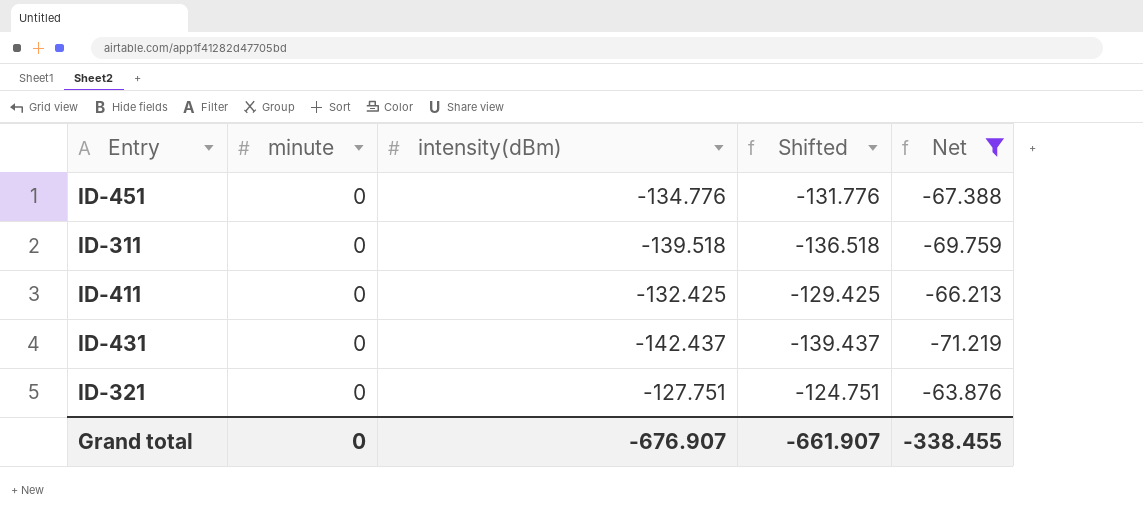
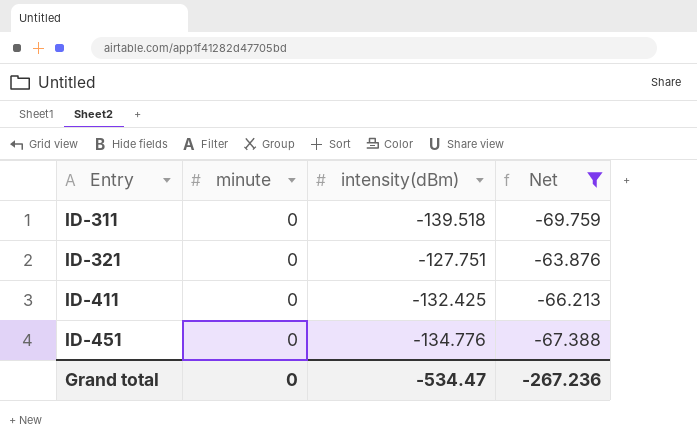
row order: none -> Entry ascending
column Shifted | formula: [intensity(dBm)] + 3 -> none
row ID-431: 0 | -142.437 | -139.437 | -71.219 -> none
Grand total | intensity(dBm): -676.907 -> -534.47
Grand total | Net: -338.455 -> -267.236

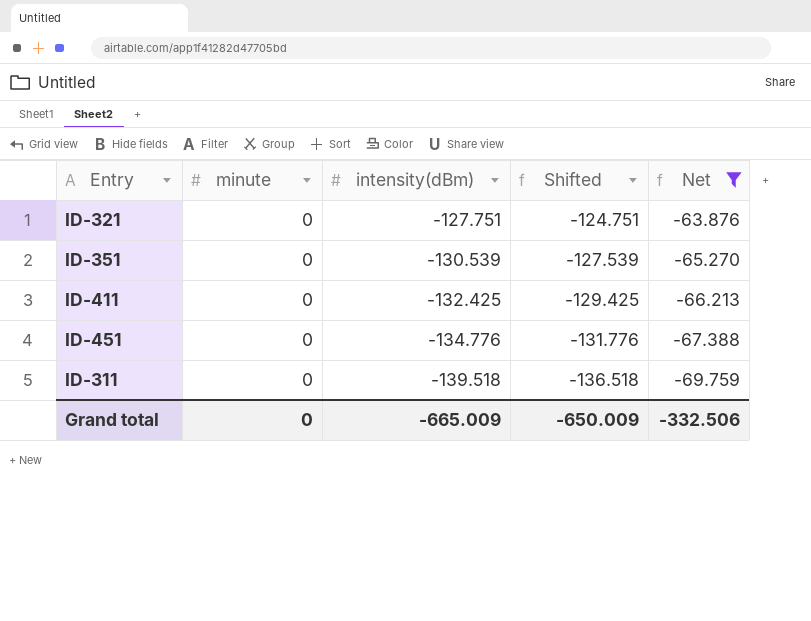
row order: Entry ascending -> intensity(dBm) descending
column Shifted | formula: none -> [intensity(dBm)] + 3
row ID-351: none -> 0 | -130.539 | -127.539 | -65.270
Grand total | intensity(dBm): -534.47 -> -665.009
Grand total | Net: -267.236 -> -332.506

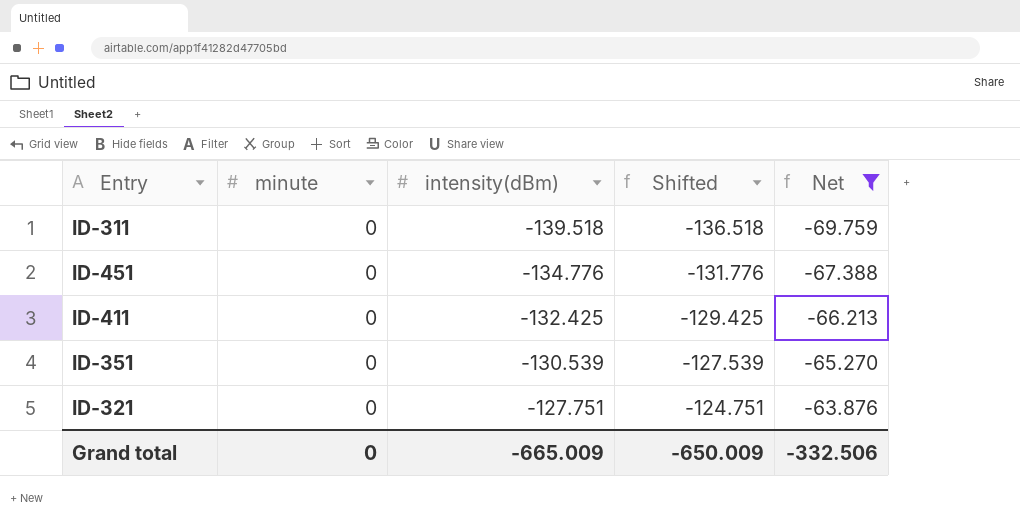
row order: intensity(dBm) descending -> intensity(dBm) ascending

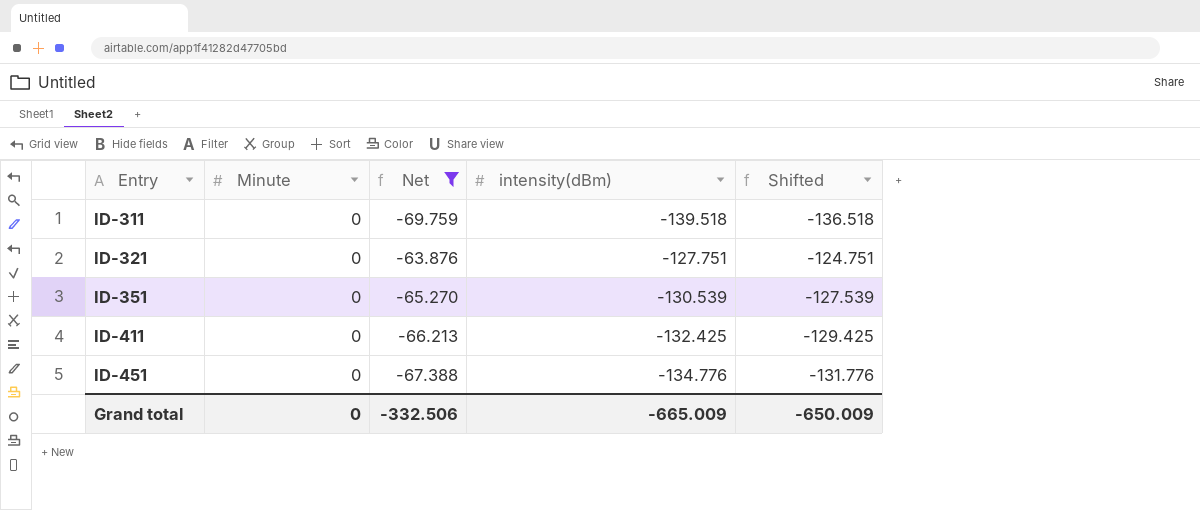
row order: intensity(dBm) ascending -> Entry ascending
column name: minute -> Minute
column Net | position: 5 -> 3

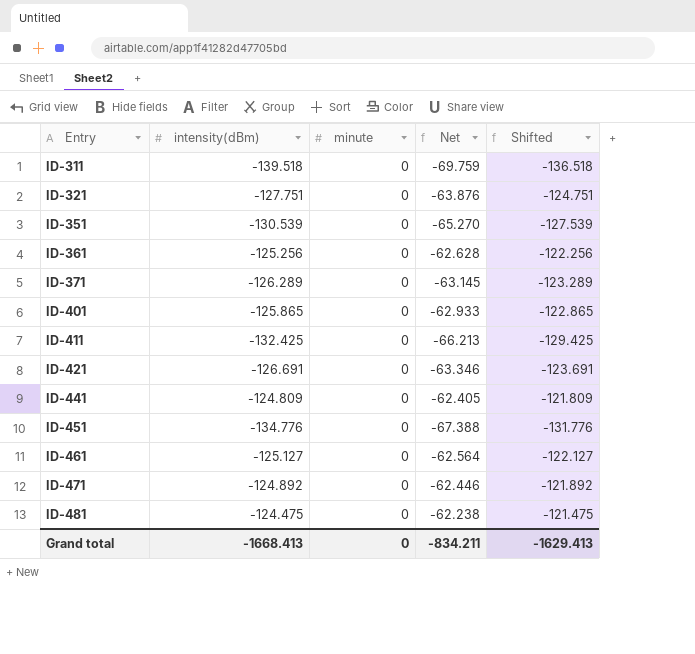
filter: Net <= -63.876 -> none
column intensity(dBm) | position: 4 -> 2
column name: Minute -> minute
Grand total | intensity(dBm): -665.009 -> -1668.413
Grand total | Net: -332.506 -> -834.211
Grand total | Shifted: -650.009 -> -1629.413

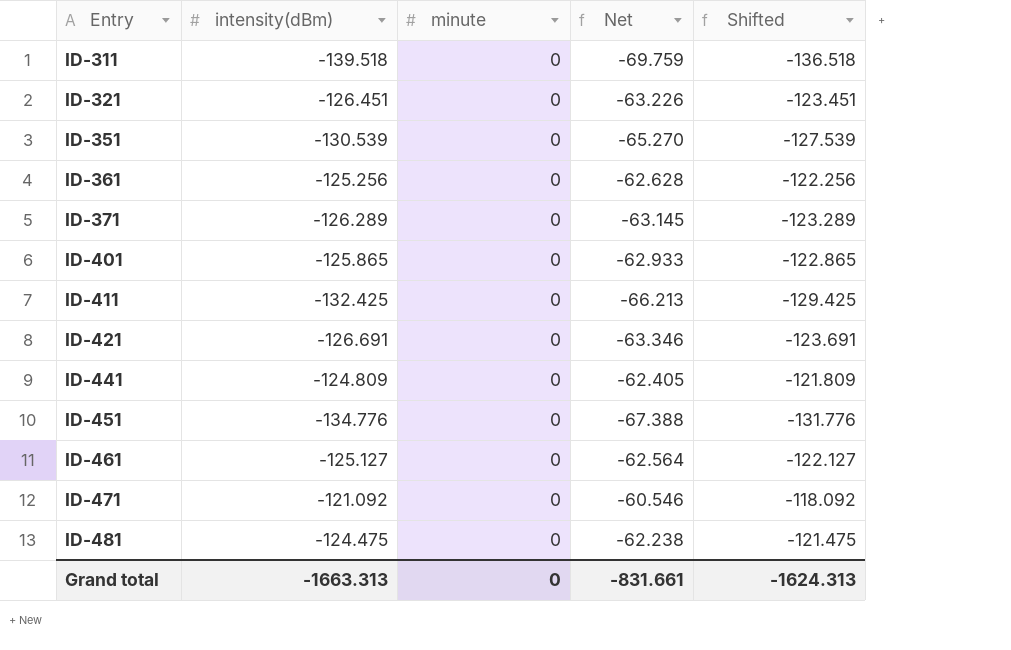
ID-321 | intensity(dBm): -127.751 -> -126.451
ID-321 | Net: -63.876 -> -63.226
ID-321 | Shifted: -124.751 -> -123.451
ID-471 | intensity(dBm): -124.892 -> -121.092
ID-471 | Net: -62.446 -> -60.546
ID-471 | Shifted: -121.892 -> -118.092
Grand total | intensity(dBm): -1668.413 -> -1663.313
Grand total | Net: -834.211 -> -831.661
Grand total | Shifted: -1629.413 -> -1624.313

